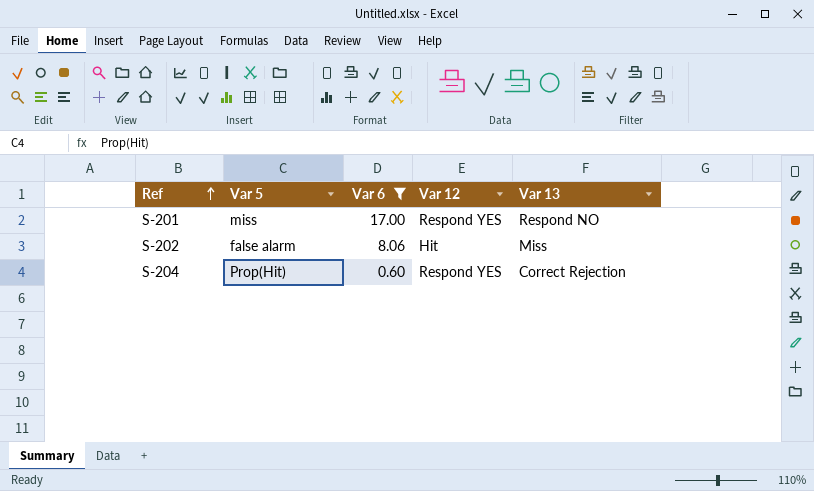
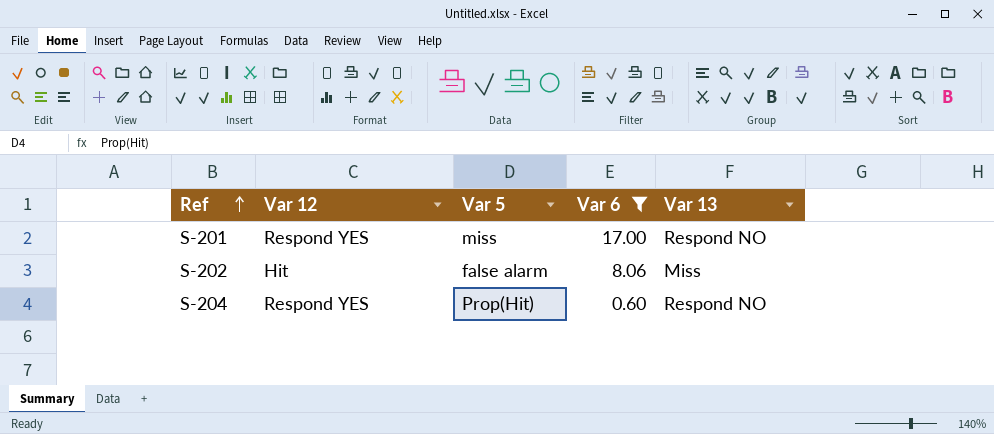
column Var 12 | position: 4 -> 2
S-204 | Var 13: Correct Rejection -> Respond NO

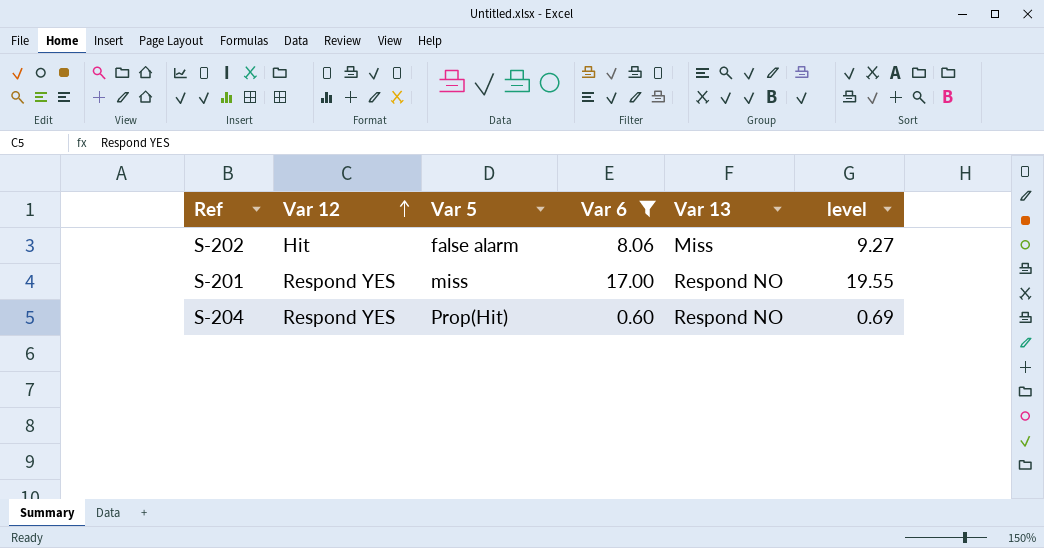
row order: Ref ascending -> Var 12 ascending
column level | formula: none -> [Var 6] * 1.15

